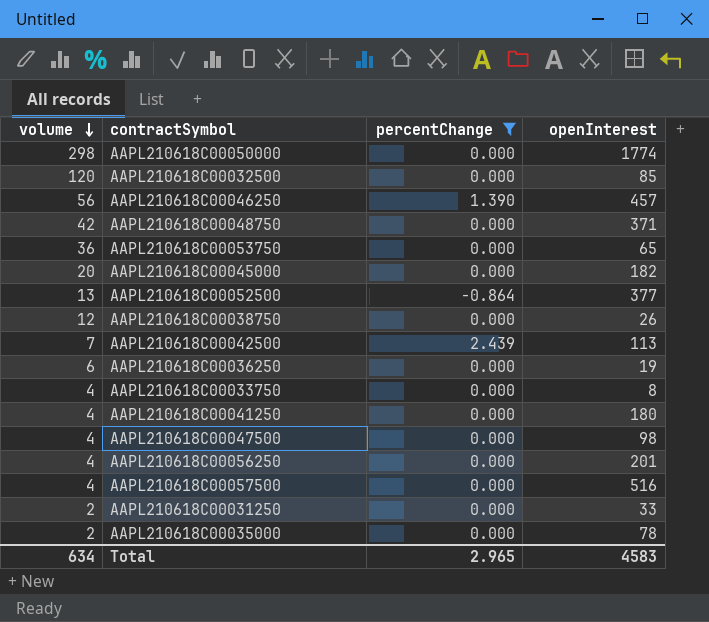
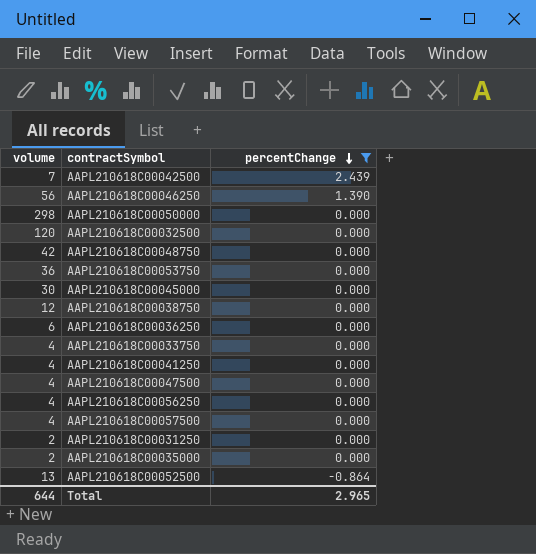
row order: volume descending -> percentChange descending
column openInterest | position: 4 -> none
AAPL210618C00045000 | volume: 20 -> 30
Total | volume: 634 -> 644

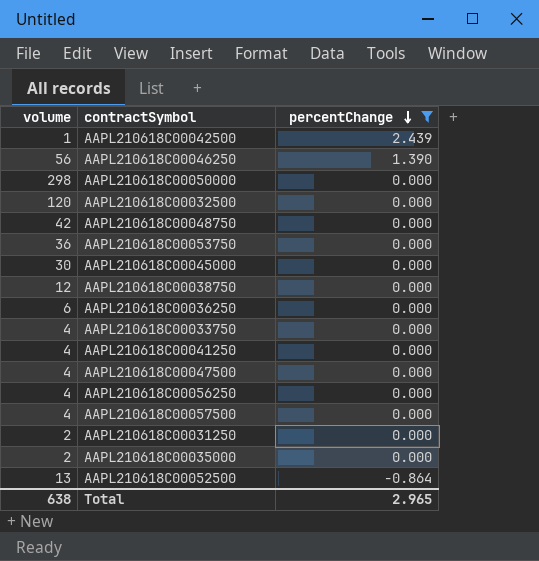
AAPL210618C00042500 | volume: 7 -> 1
Total | volume: 644 -> 638

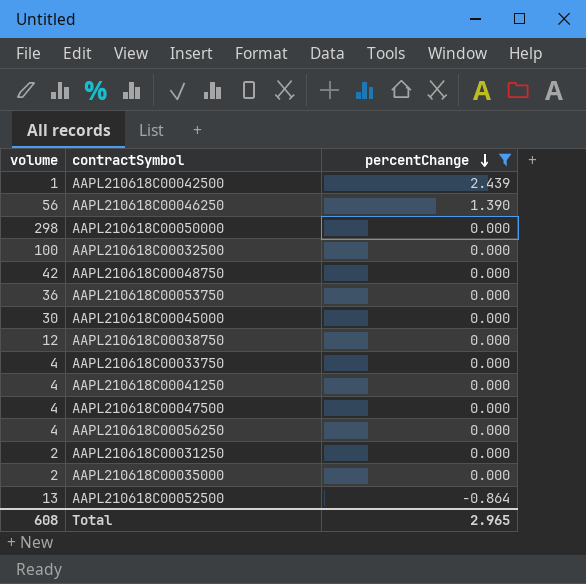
row AAPL210618C00036250: 6 | 0.000 -> none
row AAPL210618C00057500: 4 | 0.000 -> none
AAPL210618C00032500 | volume: 120 -> 100
Total | volume: 638 -> 608

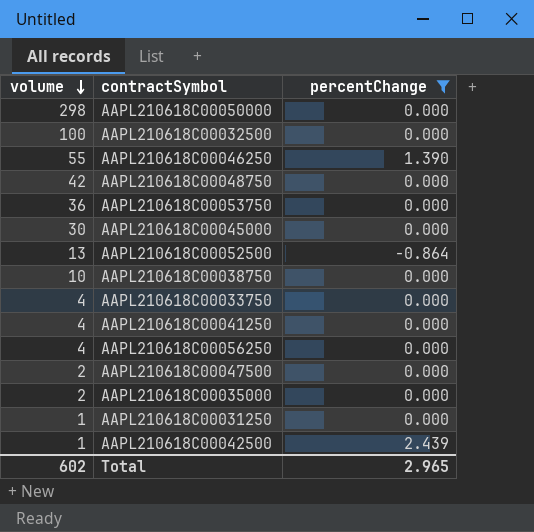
row order: percentChange descending -> volume descending
AAPL210618C00046250 | volume: 56 -> 55
AAPL210618C00038750 | volume: 12 -> 10
AAPL210618C00047500 | volume: 4 -> 2
AAPL210618C00031250 | volume: 2 -> 1
Total | volume: 608 -> 602

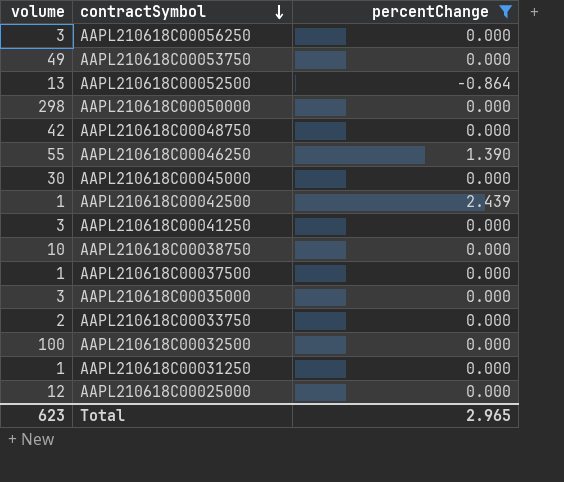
row order: volume descending -> contractSymbol descending
row AAPL210618C00047500: 2 | 0.000 -> none
AAPL210618C00056250 | volume: 4 -> 3
AAPL210618C00053750 | volume: 36 -> 49
AAPL210618C00041250 | volume: 4 -> 3
row AAPL210618C00037500: none -> 1 | 0.000
AAPL210618C00035000 | volume: 2 -> 3
AAPL210618C00033750 | volume: 4 -> 2
row AAPL210618C00025000: none -> 12 | 0.000
Total | volume: 602 -> 623

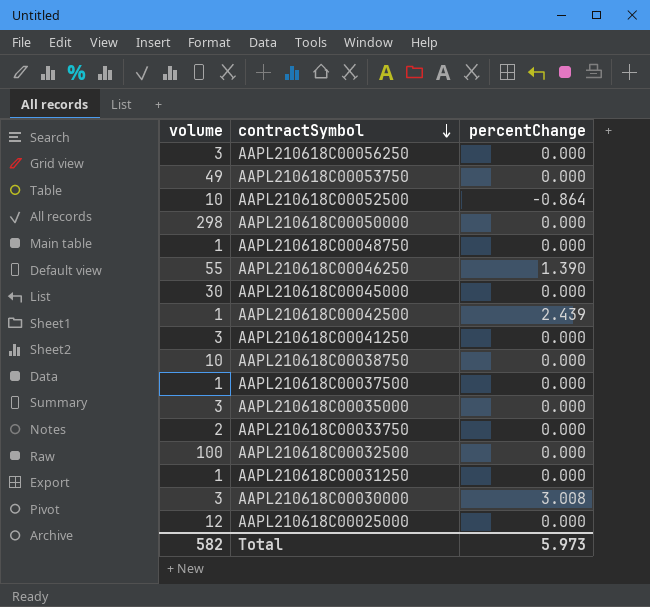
filter: percentChange != 3.008 -> none
AAPL210618C00052500 | volume: 13 -> 10
AAPL210618C00048750 | volume: 42 -> 1
Total | volume: 623 -> 582
Total | percentChange: 2.965 -> 5.973

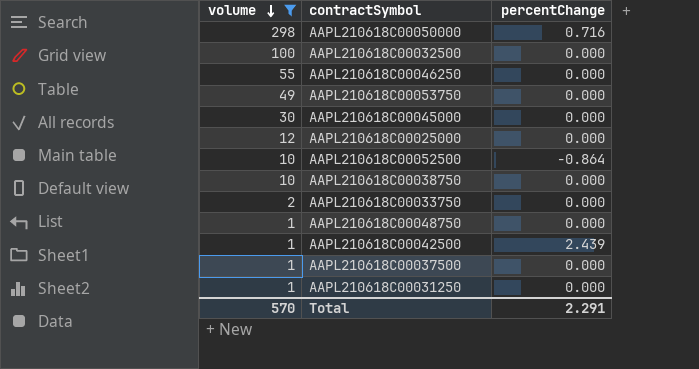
filter: none -> volume != 3
row order: contractSymbol descending -> volume descending
AAPL210618C00050000 | percentChange: 0.000 -> 0.716
AAPL210618C00046250 | percentChange: 1.390 -> 0.000
Total | volume: 582 -> 570
Total | percentChange: 5.973 -> 2.291

